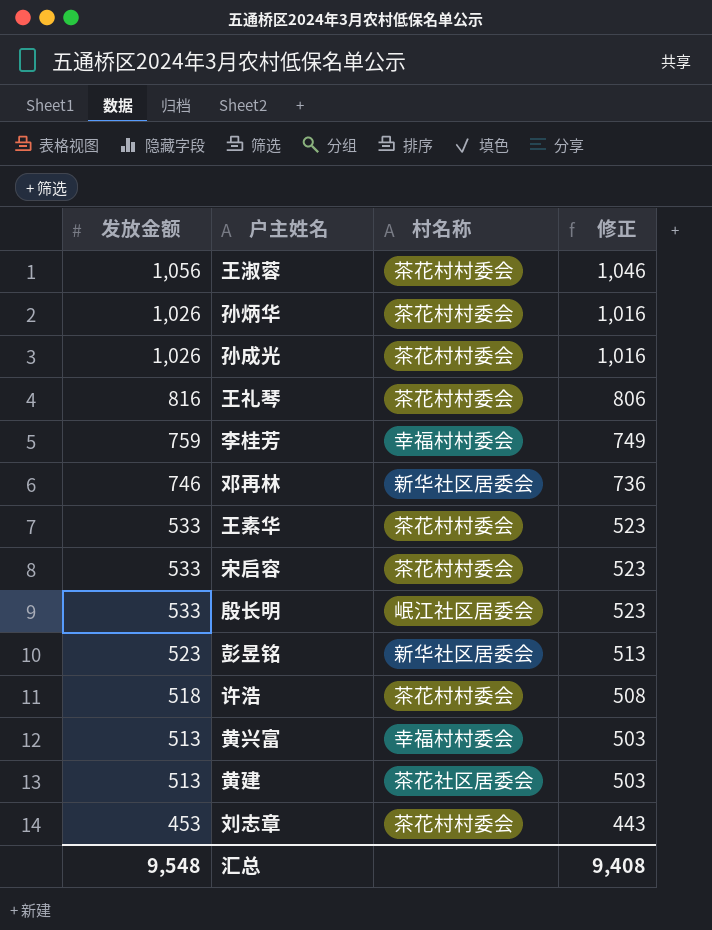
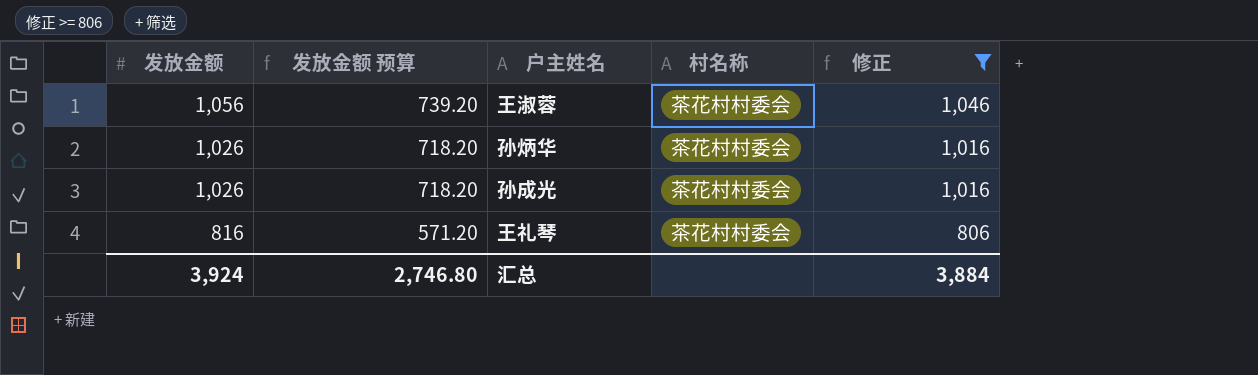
filter: none -> 修正 >= 806
column 发放金额 预算 | formula: none -> [发放金额] * 0.7
汇总 | 发放金额: 9,548 -> 3,924
汇总 | 修正: 9,408 -> 3,884

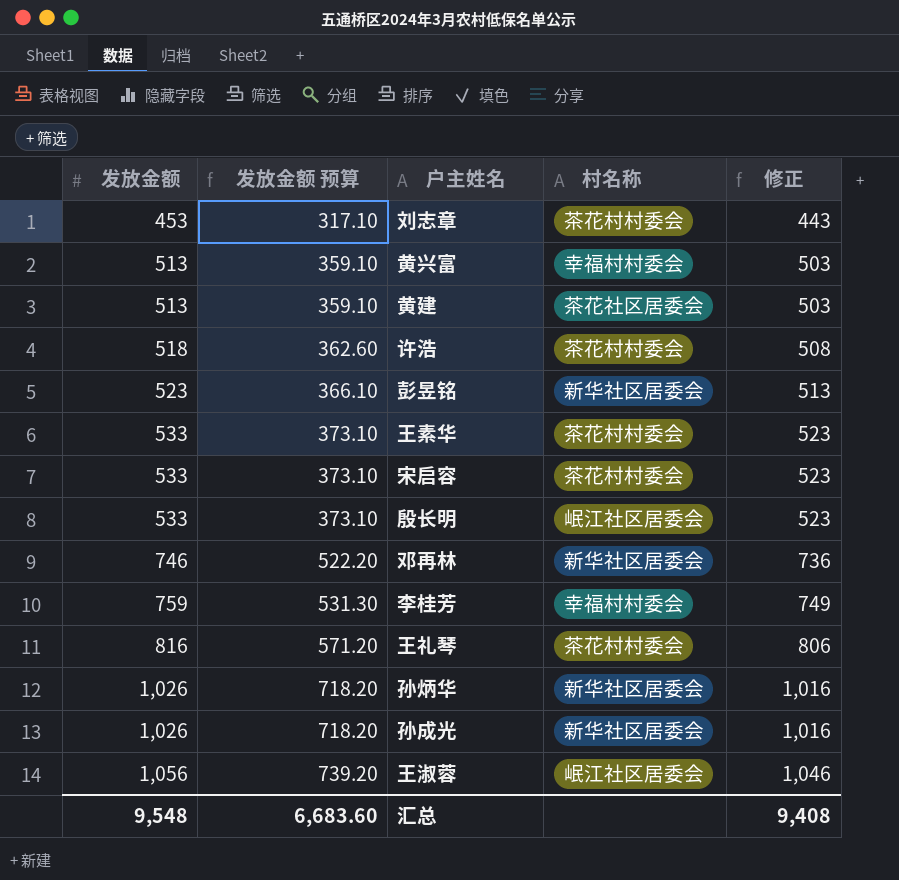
filter: 修正 >= 806 -> none
row order: 发放金额 descending -> 发放金额 ascending
孙炳华 | 村名称: 茶花村村委会 -> 新华社区居委会
孙成光 | 村名称: 茶花村村委会 -> 新华社区居委会
王淑蓉 | 村名称: 茶花村村委会 -> 岷江社区居委会
汇总 | 发放金额: 3,924 -> 9,548
汇总 | 发放金额 预算: 2,746.80 -> 6,683.60
汇总 | 修正: 3,884 -> 9,408

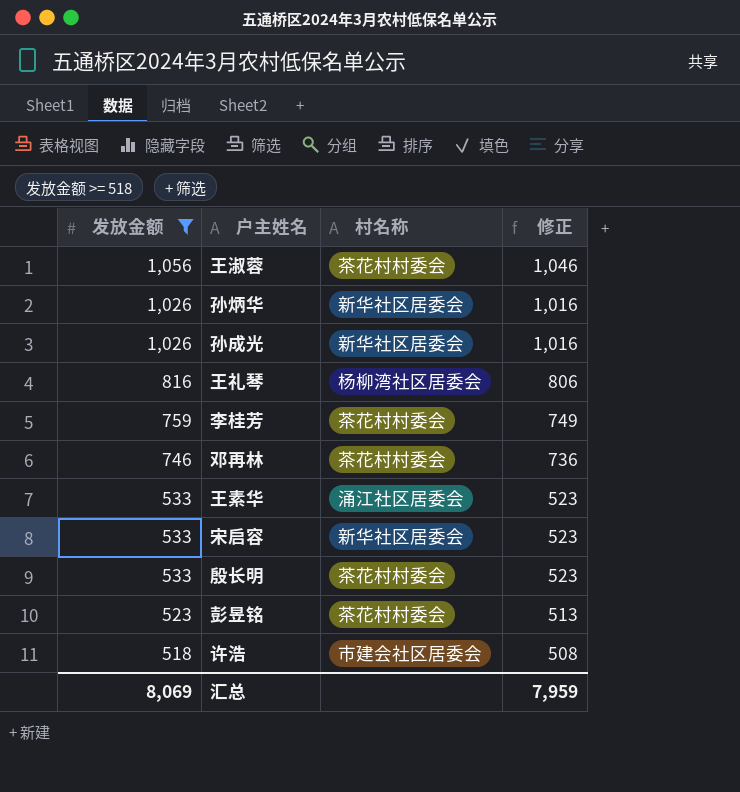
filter: none -> 发放金额 >= 518
row order: 发放金额 ascending -> 发放金额 descending
column 发放金额 预算 | formula: [发放金额] * 0.7 -> none
王淑蓉 | 村名称: 岷江社区居委会 -> 茶花村村委会
王礼琴 | 村名称: 茶花村村委会 -> 杨柳湾社区居委会
李桂芳 | 村名称: 幸福村村委会 -> 茶花村村委会
邓再林 | 村名称: 新华社区居委会 -> 茶花村村委会
王素华 | 村名称: 茶花村村委会 -> 涌江社区居委会
宋启容 | 村名称: 茶花村村委会 -> 新华社区居委会
殷长明 | 村名称: 岷江社区居委会 -> 茶花村村委会
彭昱铭 | 村名称: 新华社区居委会 -> 茶花村村委会
许浩 | 村名称: 茶花村村委会 -> 市建会社区居委会
汇总 | 发放金额: 9,548 -> 8,069
汇总 | 修正: 9,408 -> 7,959

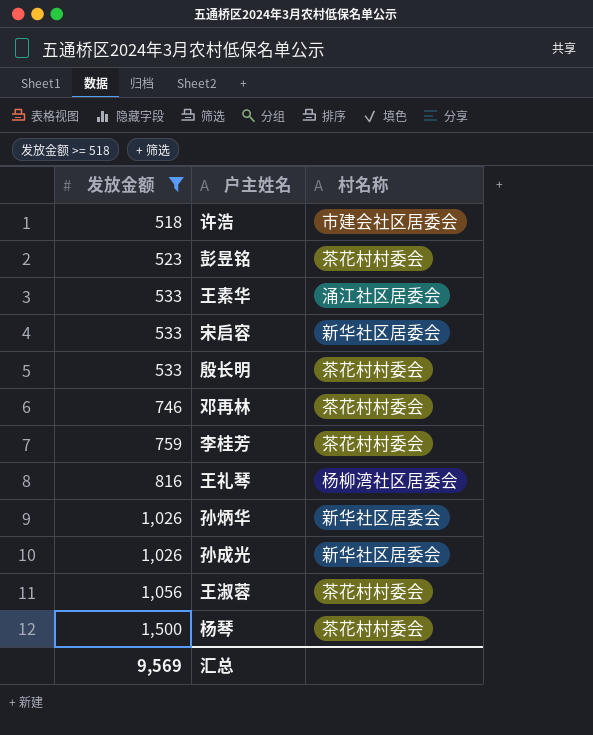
row order: 发放金额 descending -> 发放金额 ascending
column 修正 | formula: [发放金额] - 10 -> none
row 杨琴: none -> 1,500 | 茶花村村委会
汇总 | 发放金额: 8,069 -> 9,569

